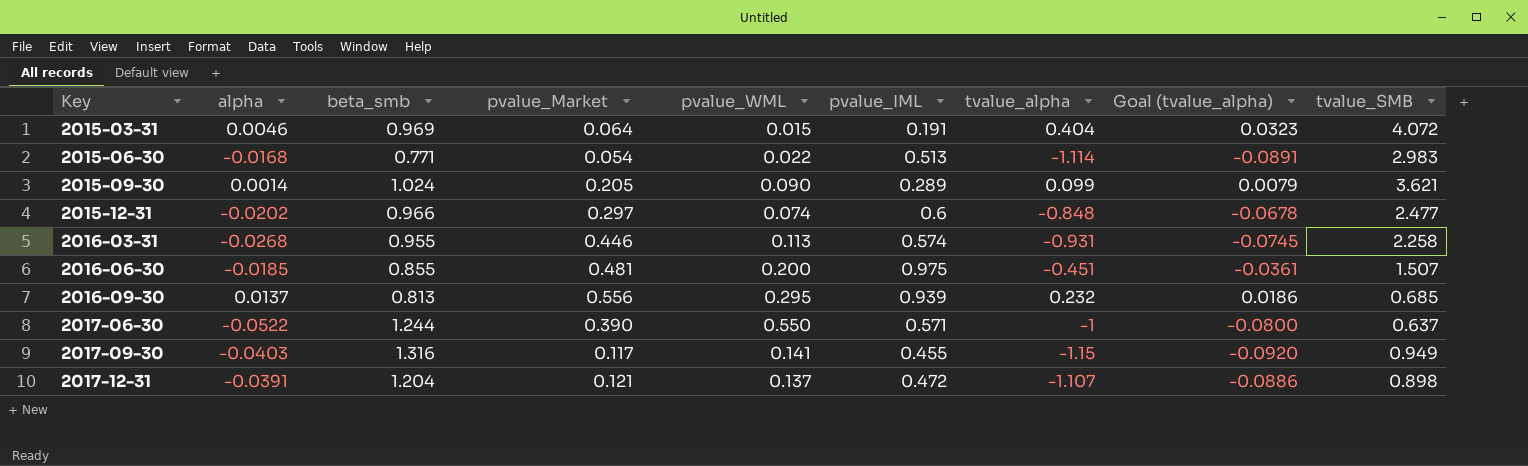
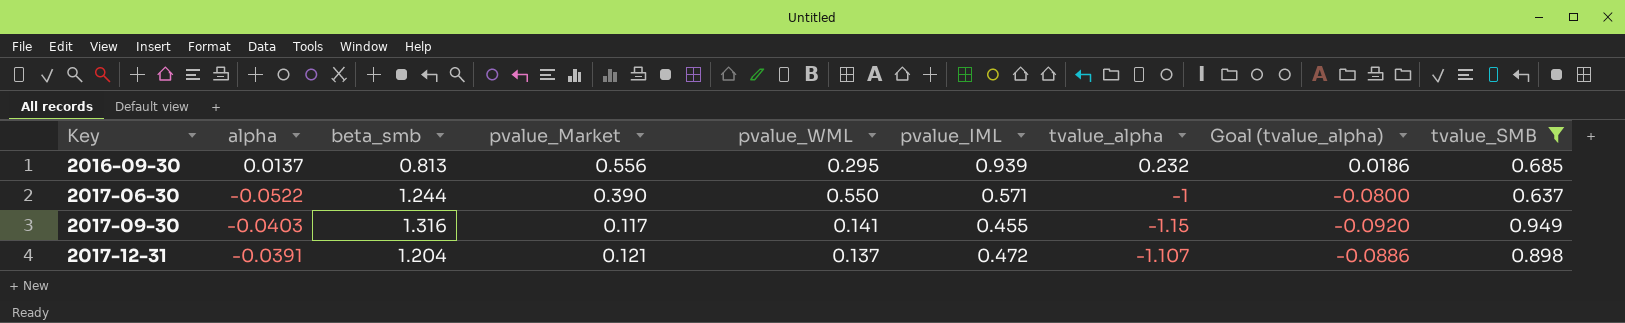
filter: none -> tvalue_SMB <= 0.949

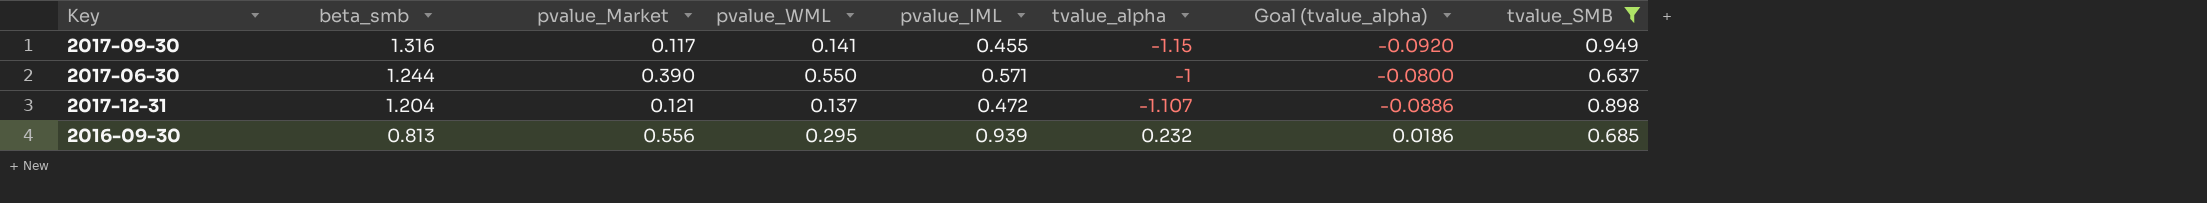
row order: Key ascending -> beta_smb descending
column alpha | position: 2 -> none

